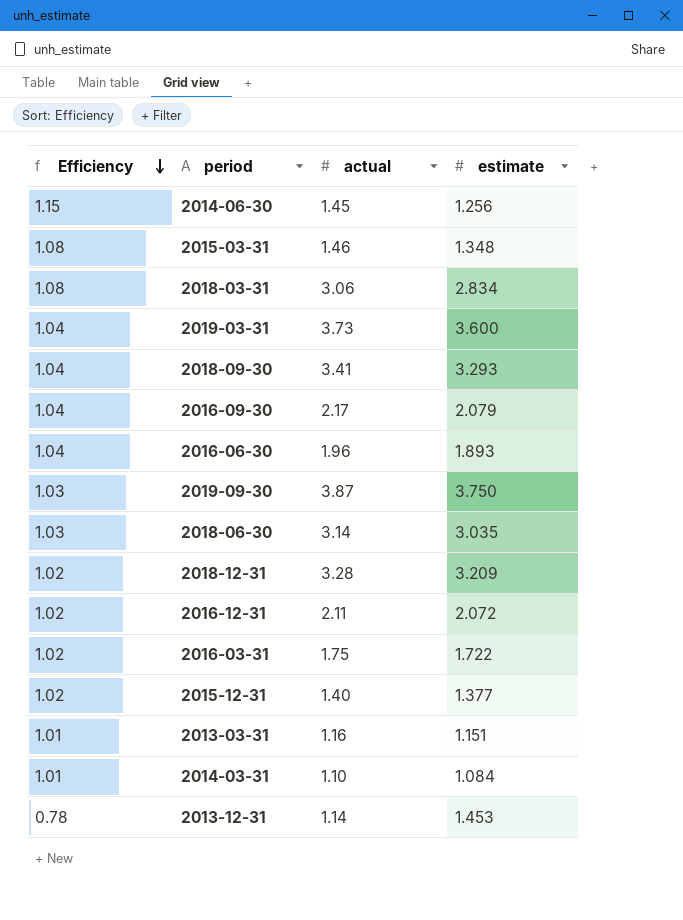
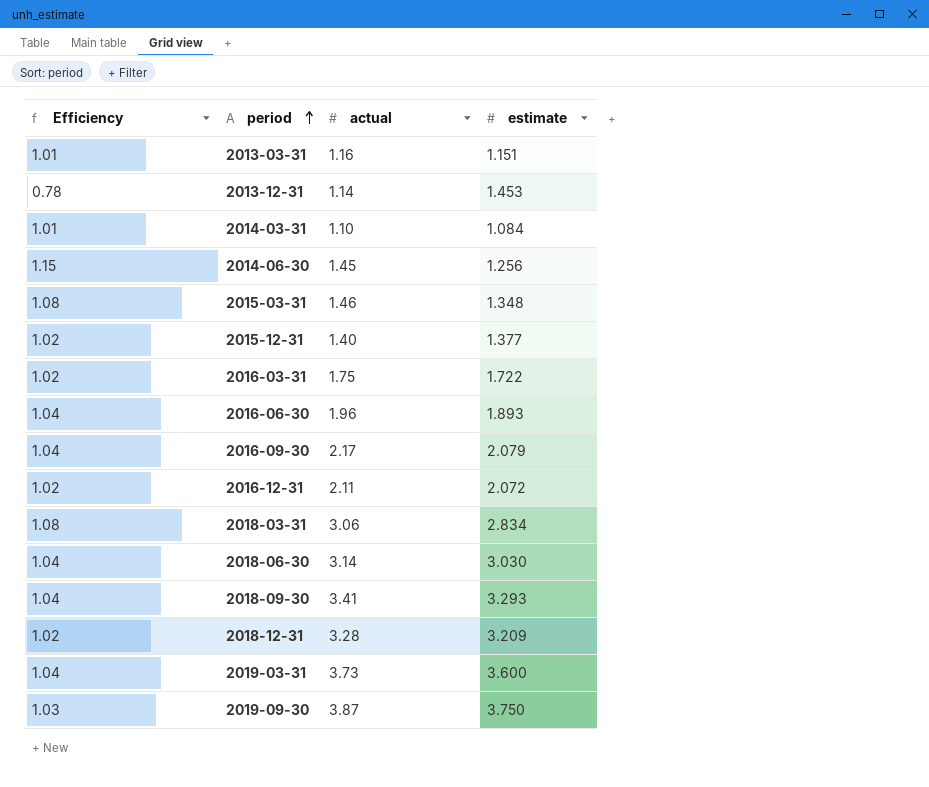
row order: Efficiency descending -> period ascending
2018-06-30 | Efficiency: 1.03 -> 1.04
2018-06-30 | estimate: 3.035 -> 3.030

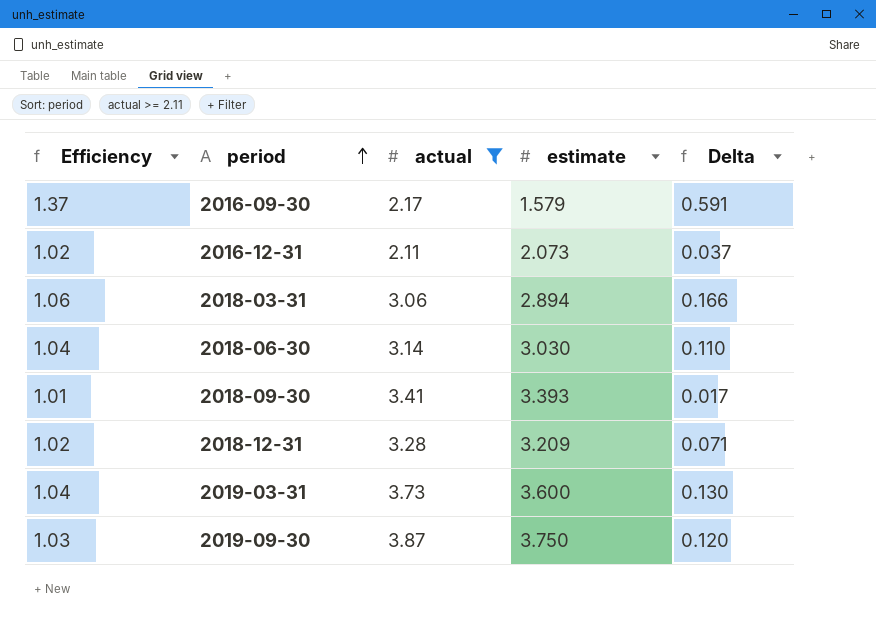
filter: none -> actual >= 2.11
column Delta | formula: none -> [actual] - [estimate]
2016-09-30 | Efficiency: 1.04 -> 1.37
2016-09-30 | estimate: 2.079 -> 1.579
2016-12-31 | estimate: 2.072 -> 2.073
2018-03-31 | Efficiency: 1.08 -> 1.06
2018-03-31 | estimate: 2.834 -> 2.894
2018-09-30 | Efficiency: 1.04 -> 1.01
2018-09-30 | estimate: 3.293 -> 3.393

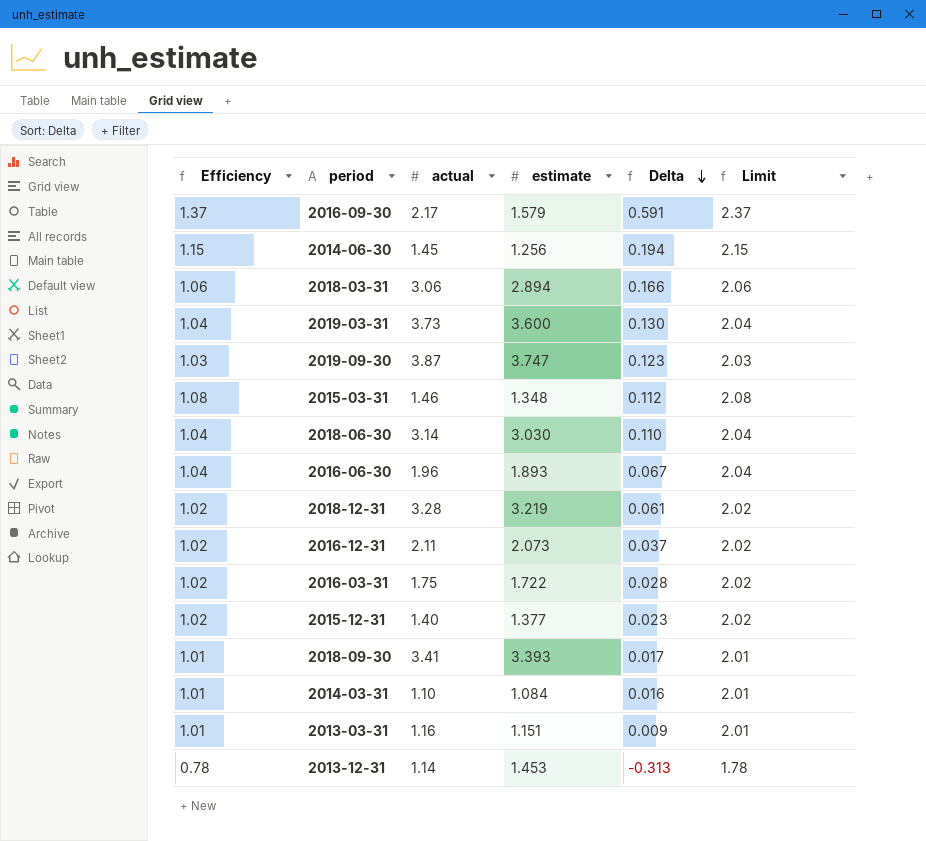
filter: actual >= 2.11 -> none
row order: period ascending -> Delta descending
column Limit | formula: none -> [Efficiency] + 1
2019-09-30 | estimate: 3.750 -> 3.747
2019-09-30 | Delta: 0.120 -> 0.123
2018-12-31 | estimate: 3.209 -> 3.219
2018-12-31 | Delta: 0.071 -> 0.061

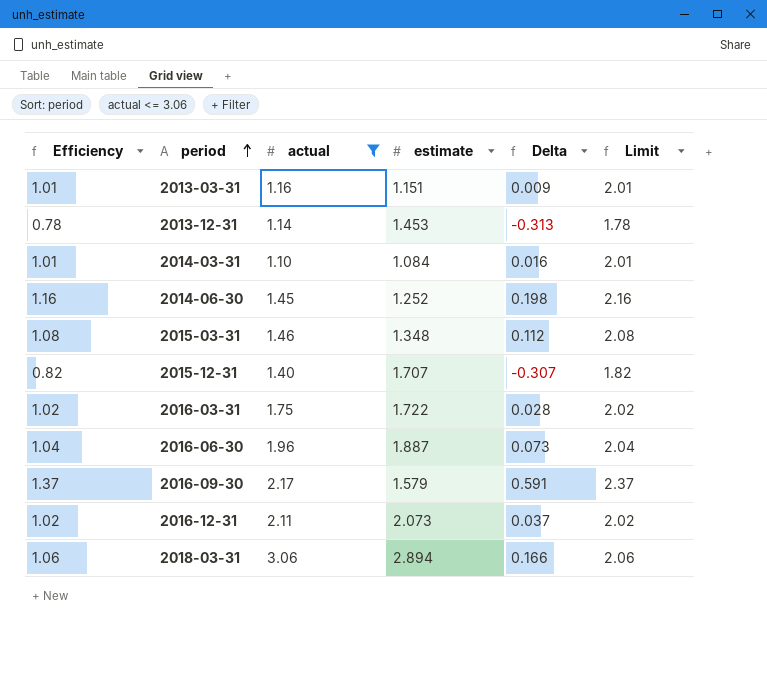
filter: none -> actual <= 3.06
row order: Delta descending -> period ascending
2014-06-30 | Efficiency: 1.15 -> 1.16
2014-06-30 | estimate: 1.256 -> 1.252
2014-06-30 | Delta: 0.194 -> 0.198
2014-06-30 | Limit: 2.15 -> 2.16
2015-12-31 | Efficiency: 1.02 -> 0.82
2015-12-31 | estimate: 1.377 -> 1.707
2015-12-31 | Delta: 0.023 -> -0.307
2015-12-31 | Limit: 2.02 -> 1.82
2016-06-30 | estimate: 1.893 -> 1.887
2016-06-30 | Delta: 0.067 -> 0.073

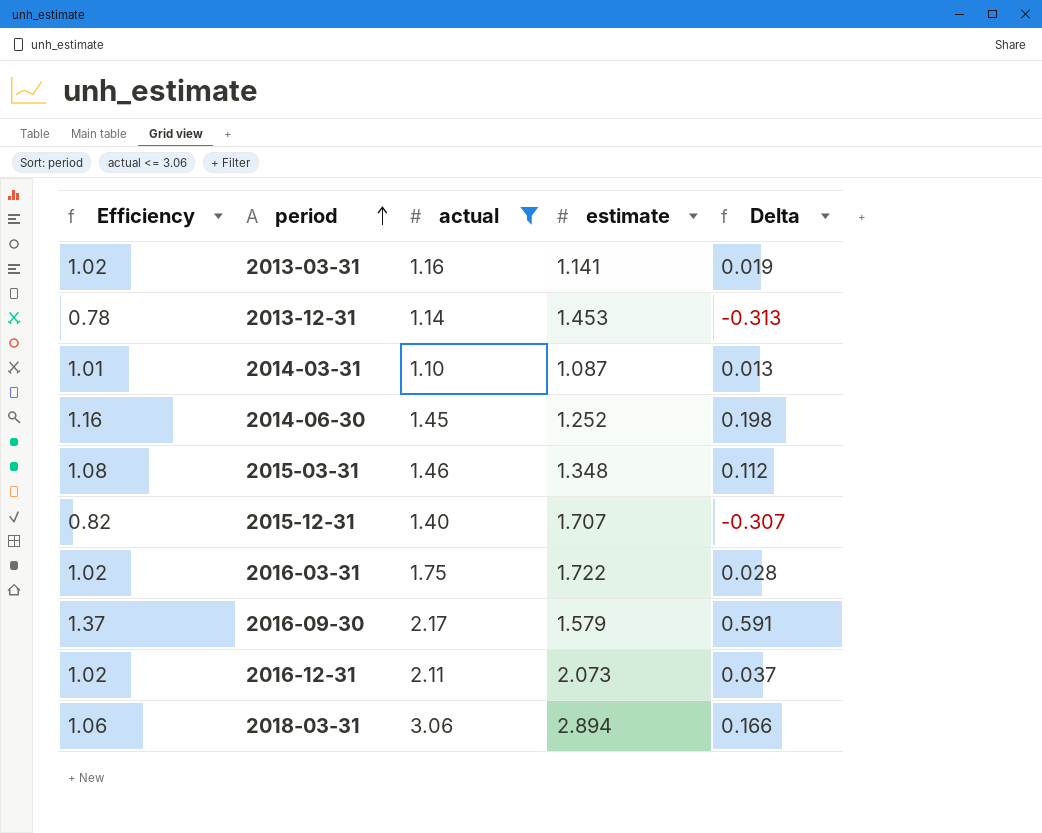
column Limit | formula: [Efficiency] + 1 -> none
row 2016-06-30: 1.04 | 1.96 | 1.887 | 0.073 | 2.04 -> none
2013-03-31 | Efficiency: 1.01 -> 1.02
2013-03-31 | estimate: 1.151 -> 1.141
2013-03-31 | Delta: 0.009 -> 0.019
2014-03-31 | estimate: 1.084 -> 1.087
2014-03-31 | Delta: 0.016 -> 0.013

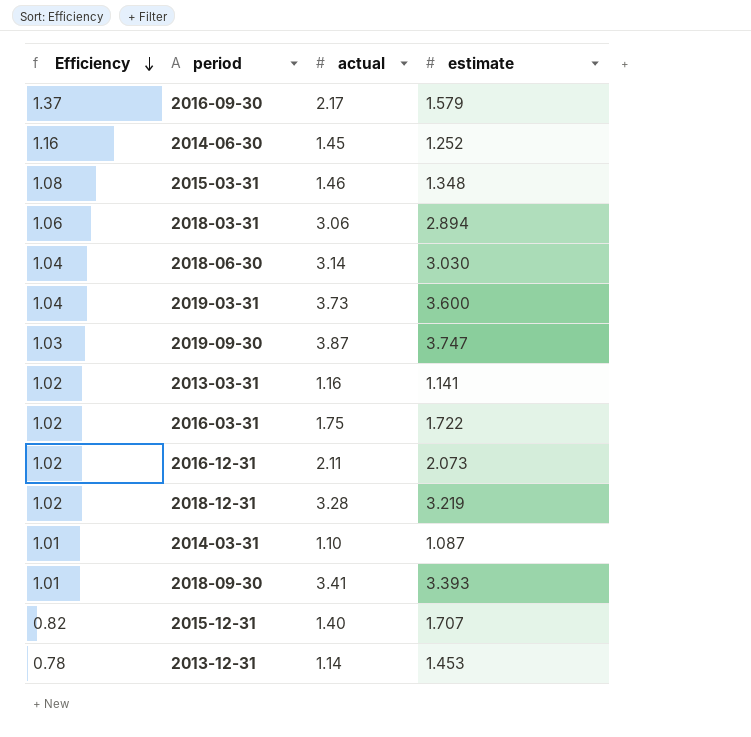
filter: actual <= 3.06 -> none
row order: period ascending -> Efficiency descending
column Delta | formula: [actual] - [estimate] -> none

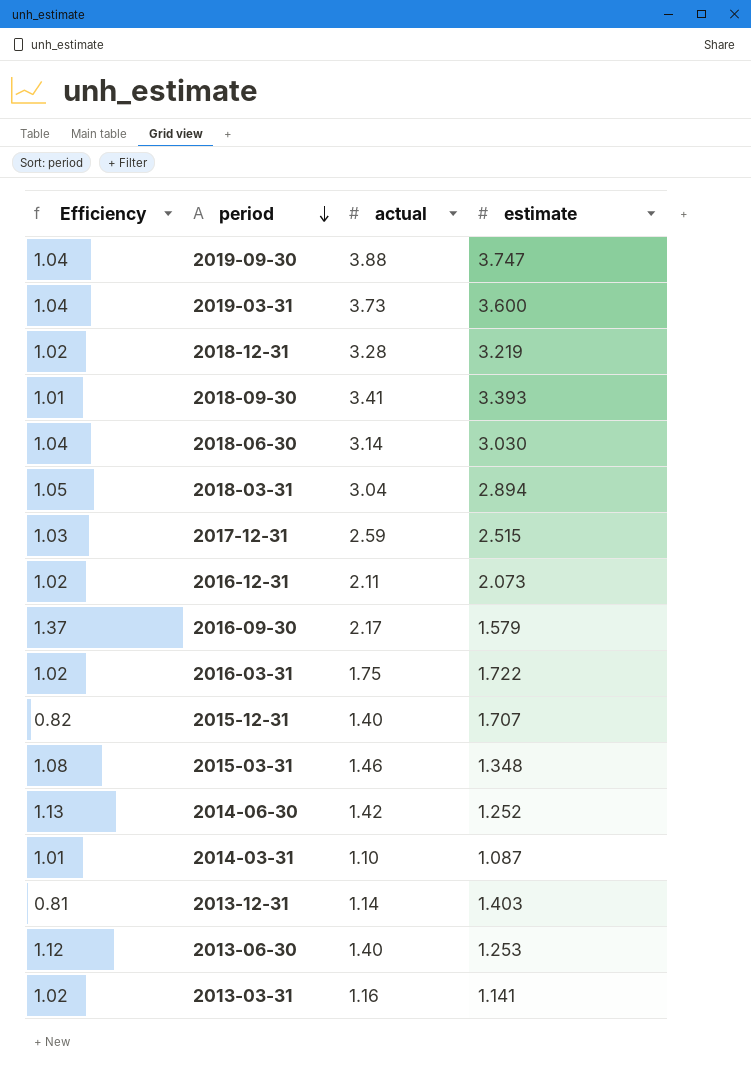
row order: Efficiency descending -> period descending
2019-09-30 | Efficiency: 1.03 -> 1.04
2019-09-30 | actual: 3.87 -> 3.88
2018-03-31 | Efficiency: 1.06 -> 1.05
2018-03-31 | actual: 3.06 -> 3.04
row 2017-12-31: none -> 1.03 | 2.59 | 2.515
2014-06-30 | Efficiency: 1.16 -> 1.13
2014-06-30 | actual: 1.45 -> 1.42
2013-12-31 | Efficiency: 0.78 -> 0.81
2013-12-31 | estimate: 1.453 -> 1.403
row 2013-06-30: none -> 1.12 | 1.40 | 1.253

